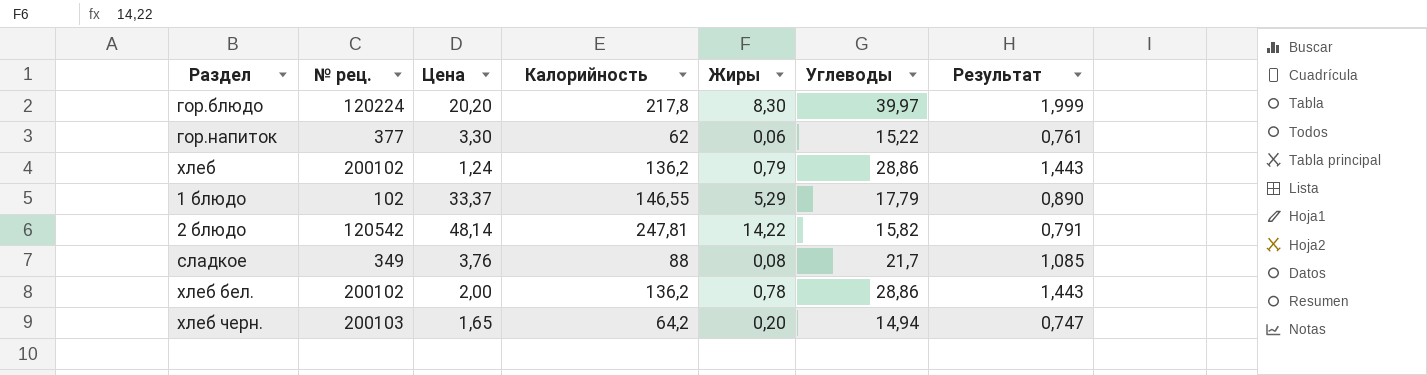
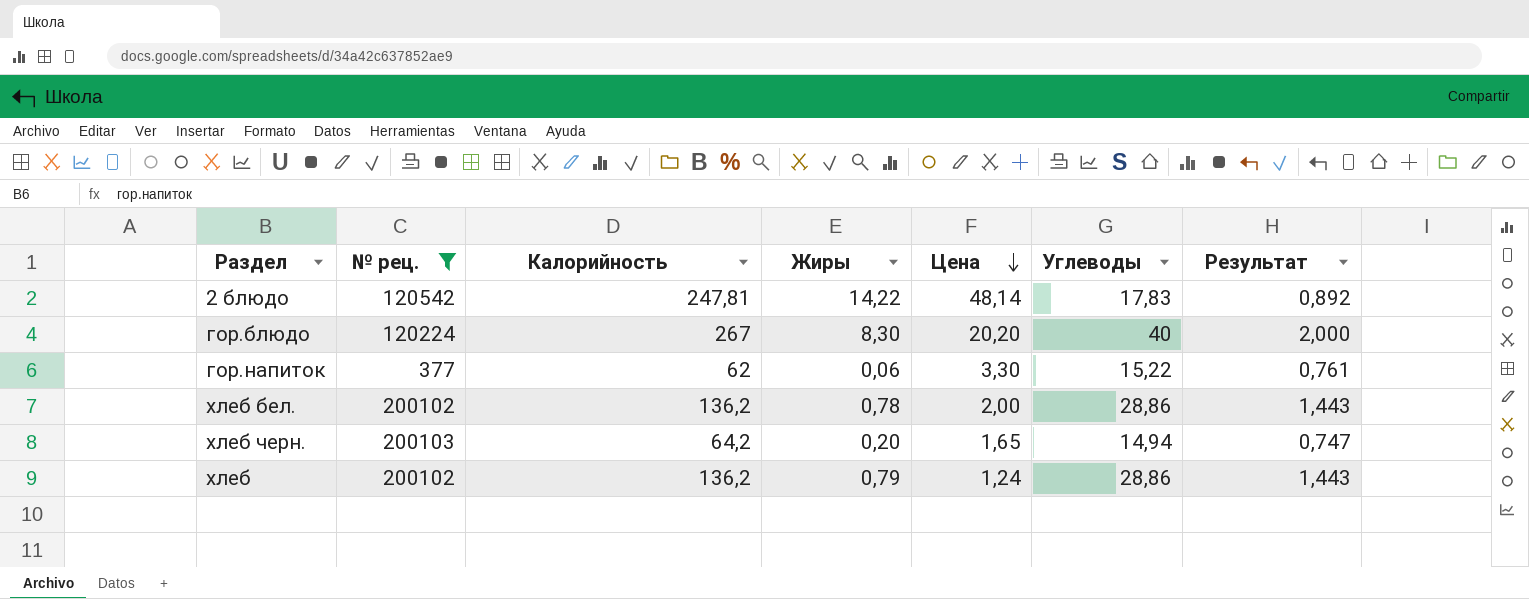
filter: none -> № рец. >= 377
row order: none -> Цена descending
column Цена | position: 3 -> 5
2 блюдо | Углеводы: 15,82 -> 17,83
2 блюдо | Результат: 0,791 -> 0,892
гор.блюдо | Калорийность: 217,8 -> 267
гор.блюдо | Углеводы: 39,97 -> 40
гор.блюдо | Результат: 1,999 -> 2,000

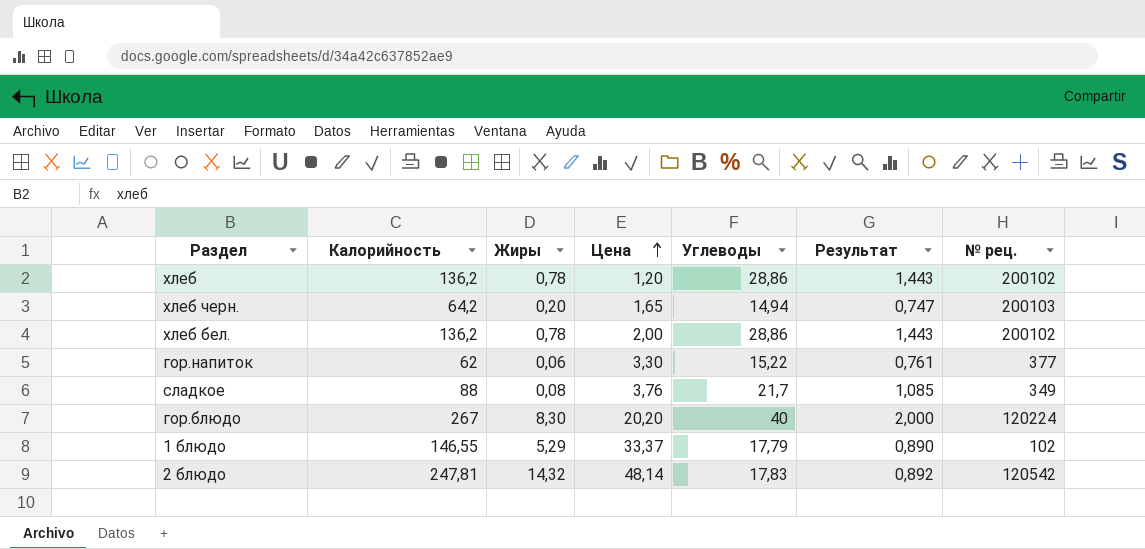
filter: № рец. >= 377 -> none
row order: Цена descending -> Цена ascending
column № рец. | position: 2 -> 7
хлеб | Жиры: 0,79 -> 0,78
хлеб | Цена: 1,24 -> 1,20
2 блюдо | Жиры: 14,22 -> 14,32

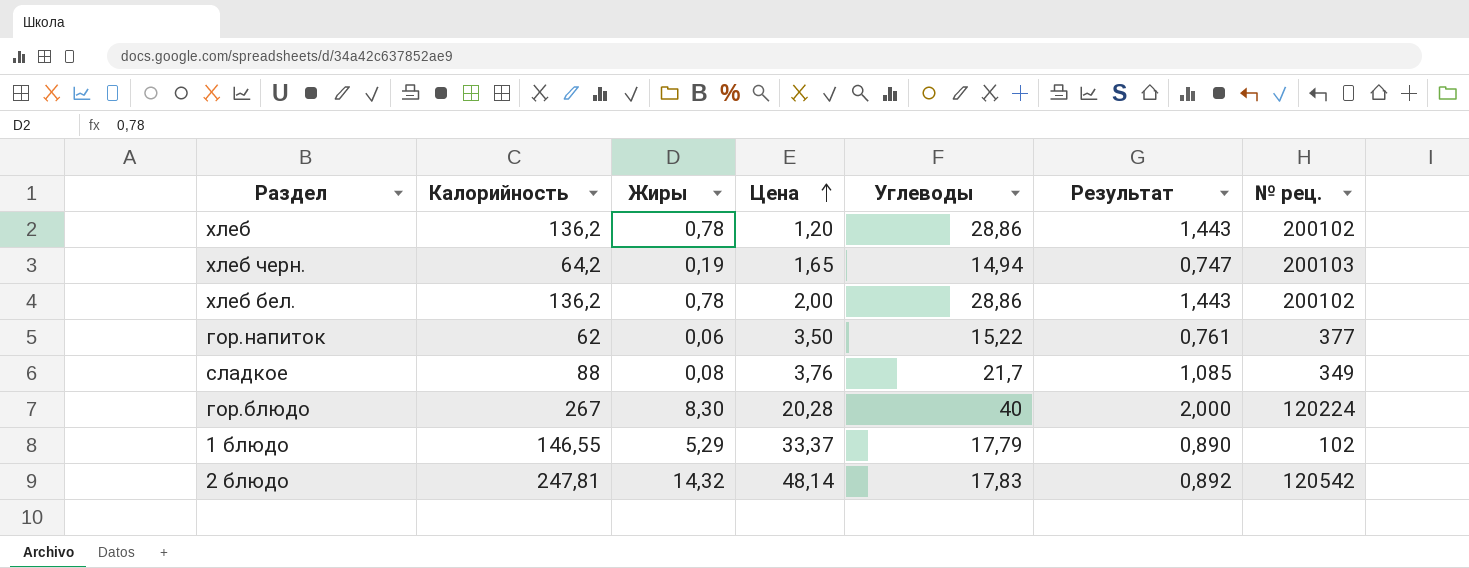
хлеб черн. | Жиры: 0,20 -> 0,19
гор.напиток | Цена: 3,30 -> 3,50
гор.блюдо | Цена: 20,20 -> 20,28

